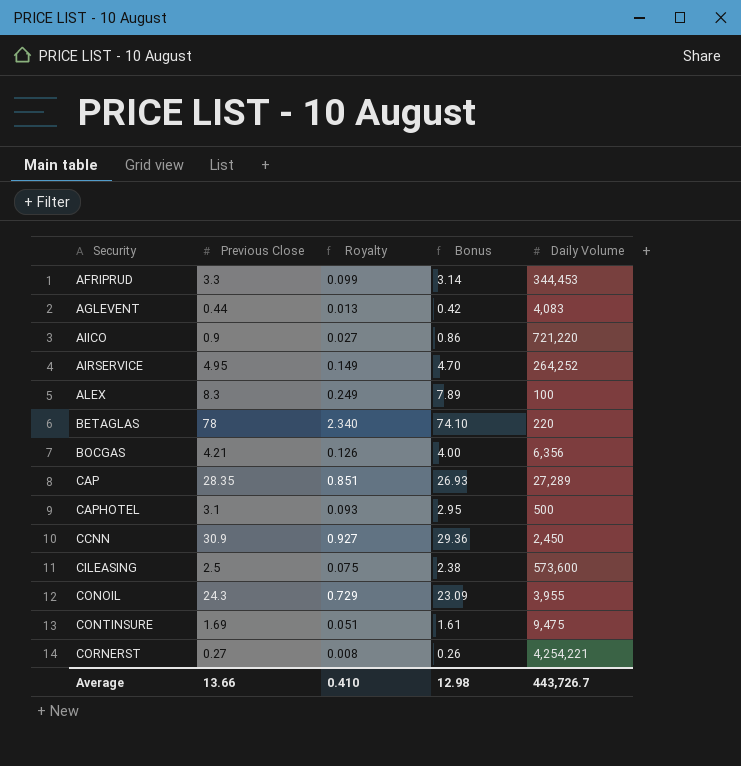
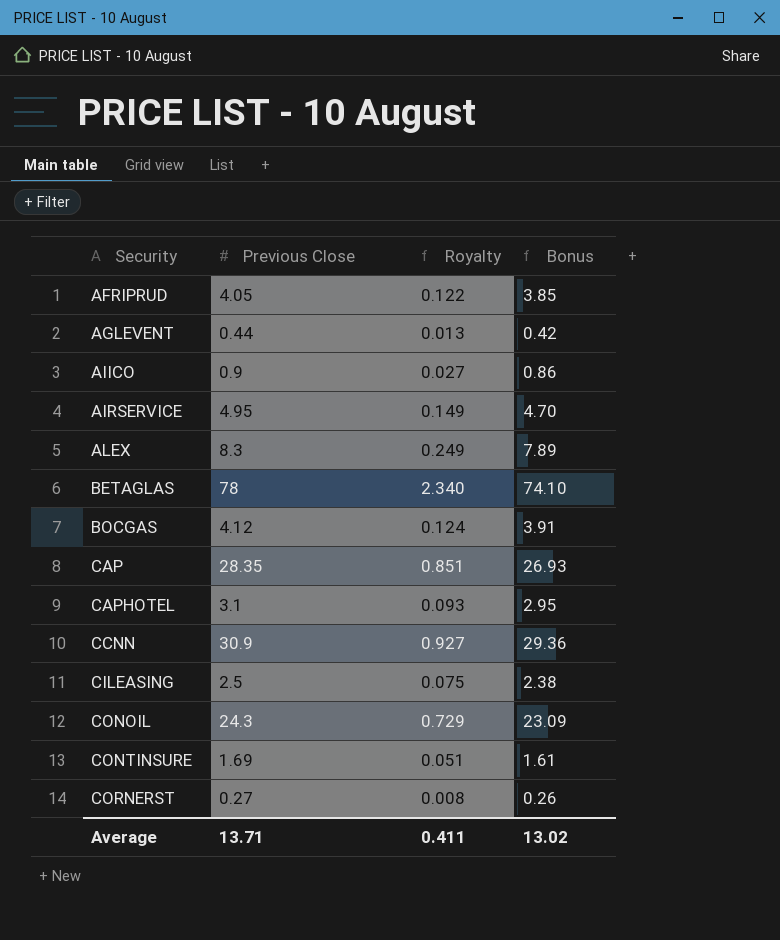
column Daily Volume | position: 5 -> none
AFRIPRUD | Previous Close: 3.3 -> 4.05
AFRIPRUD | Royalty: 0.099 -> 0.122
AFRIPRUD | Bonus: 3.14 -> 3.85
BOCGAS | Previous Close: 4.21 -> 4.12
BOCGAS | Royalty: 0.126 -> 0.124
BOCGAS | Bonus: 4.00 -> 3.91
Average | Previous Close: 13.66 -> 13.71
Average | Royalty: 0.410 -> 0.411
Average | Bonus: 12.98 -> 13.02

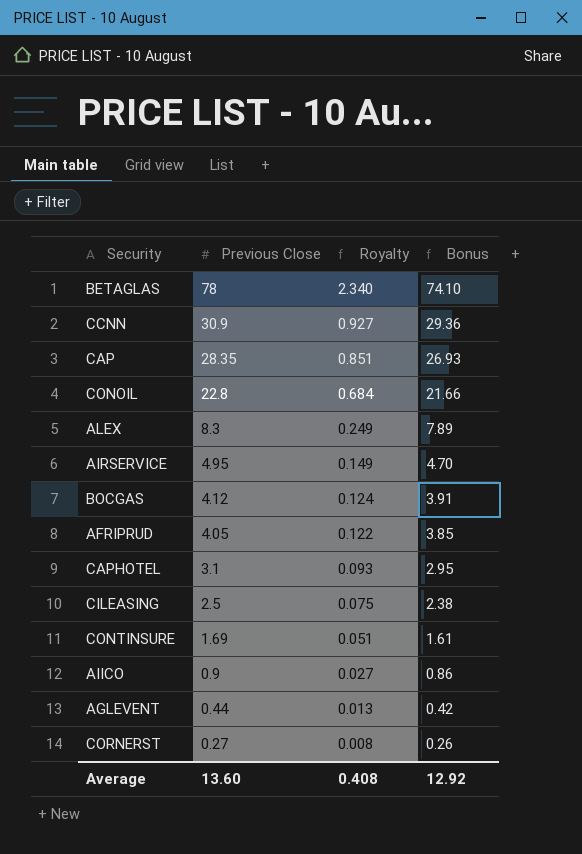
row order: Security ascending -> Previous Close descending
CONOIL | Previous Close: 24.3 -> 22.8
CONOIL | Royalty: 0.729 -> 0.684
CONOIL | Bonus: 23.09 -> 21.66
Average | Previous Close: 13.71 -> 13.60
Average | Royalty: 0.411 -> 0.408
Average | Bonus: 13.02 -> 12.92

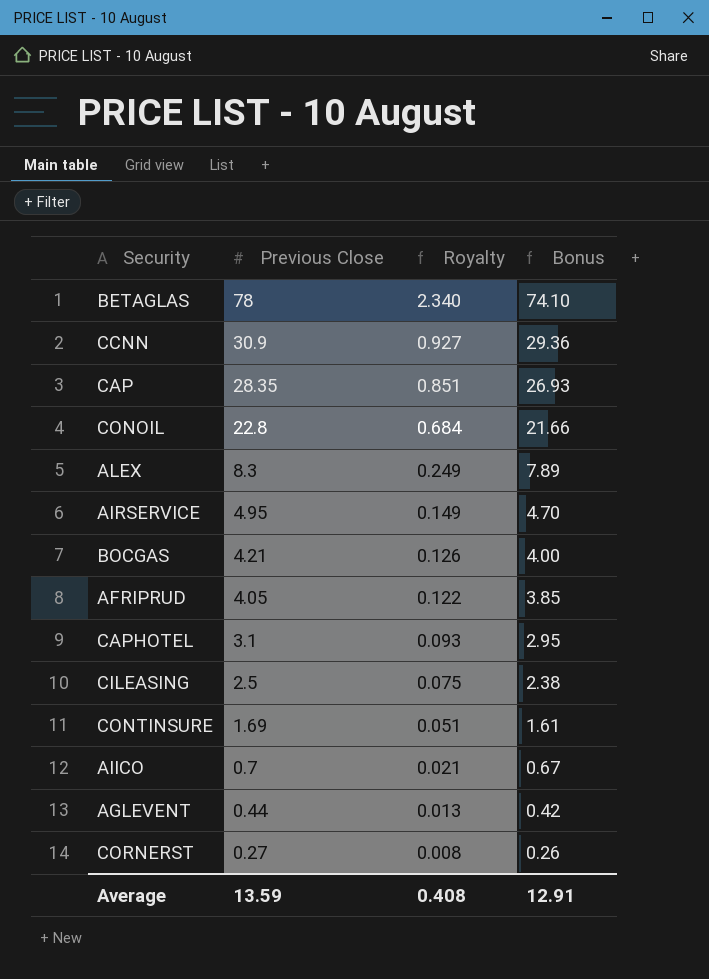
BOCGAS | Previous Close: 4.12 -> 4.21
BOCGAS | Royalty: 0.124 -> 0.126
BOCGAS | Bonus: 3.91 -> 4.00
AIICO | Previous Close: 0.9 -> 0.7
AIICO | Royalty: 0.027 -> 0.021
AIICO | Bonus: 0.86 -> 0.67
Average | Previous Close: 13.60 -> 13.59
Average | Bonus: 12.92 -> 12.91

